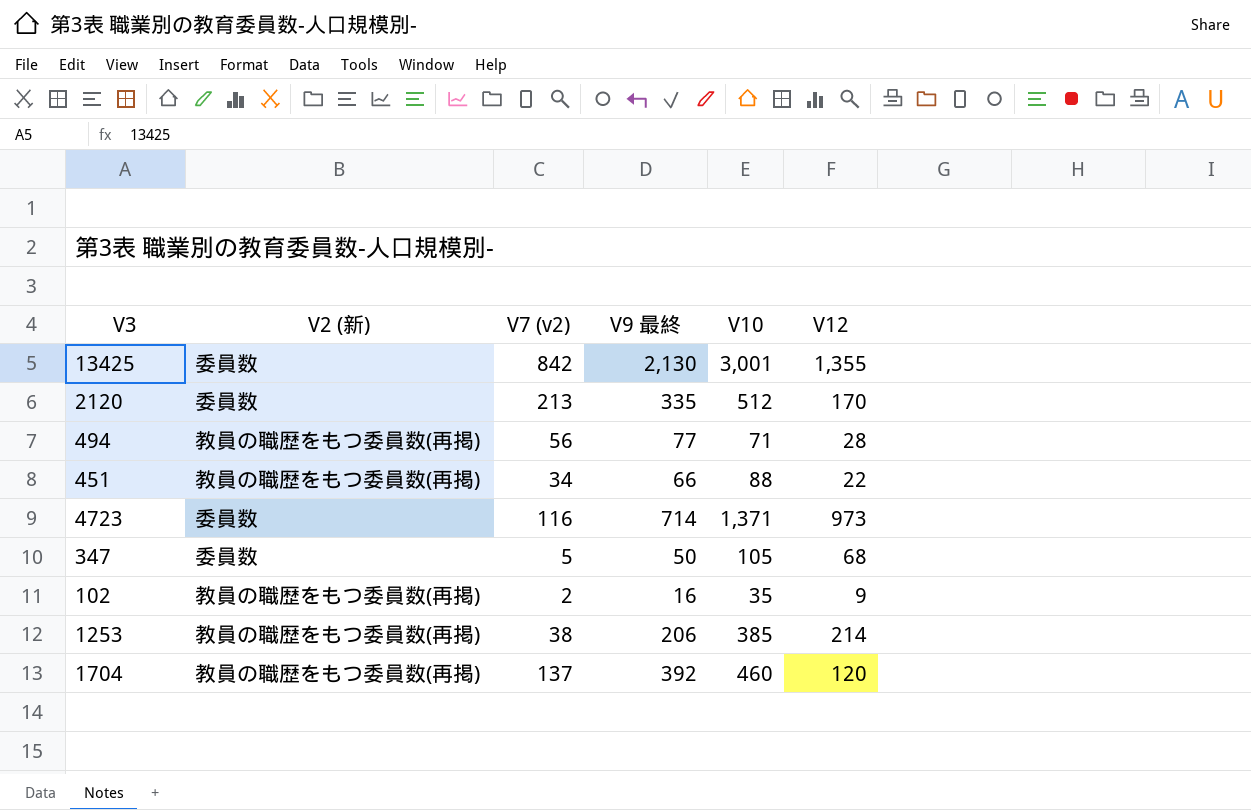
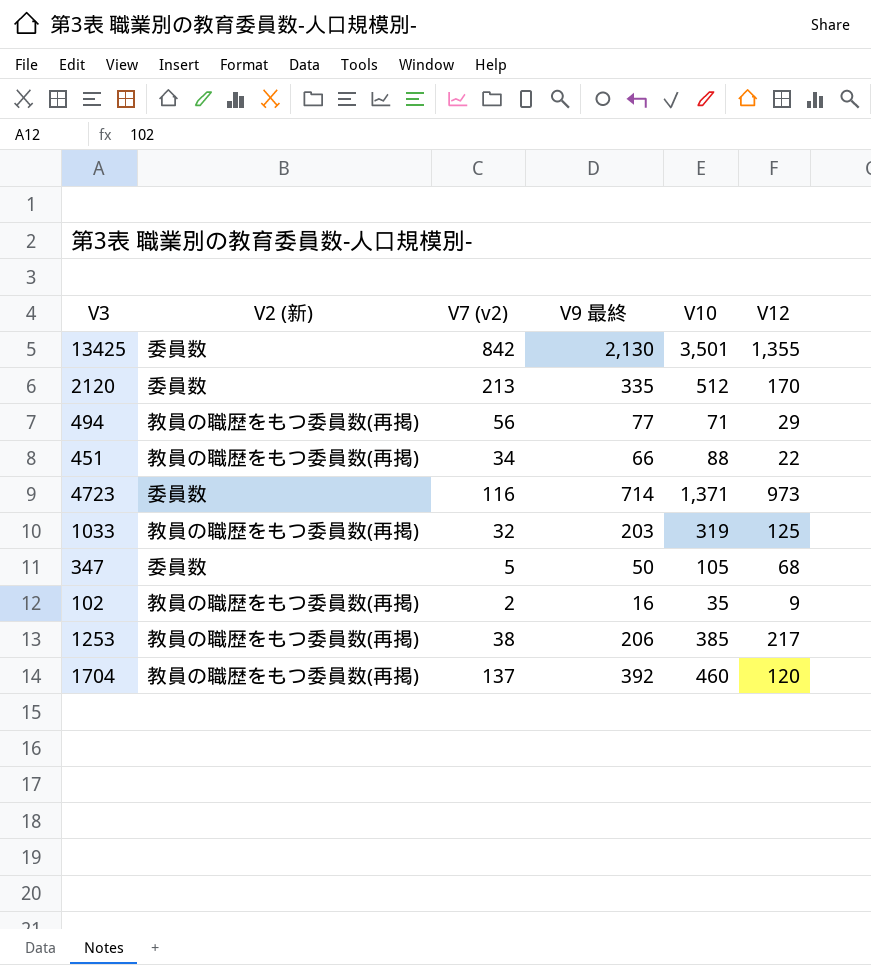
13425 | V10: 3,001 -> 3,501
494 | V12: 28 -> 29
row 1033: none -> 教員の職歴をもつ委員数(再掲) | 32 | 203 | 319 | 125
1253 | V12: 214 -> 217

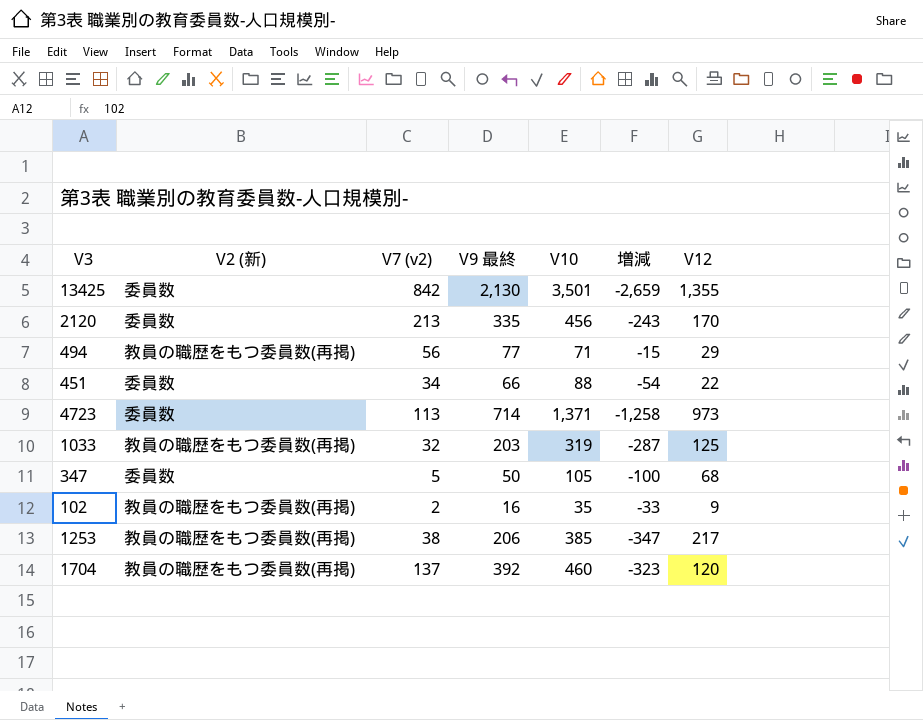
column 増減 | formula: none -> [V7 (v2)] - [V10]
2120 | V10: 512 -> 456
451 | V2 (新): 教員の職歴をもつ委員数(再掲) -> 委員数
4723 | V7 (v2): 116 -> 113

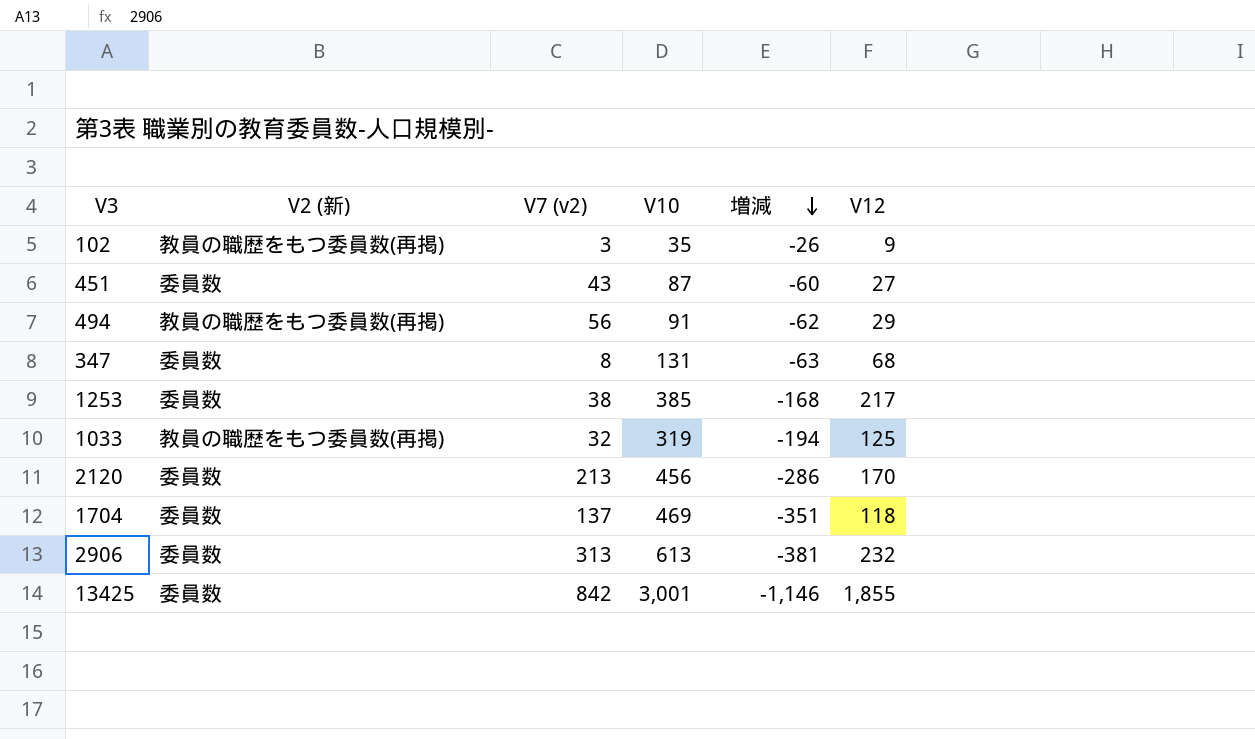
row order: none -> 増減 descending
column V9 最終 | position: 4 -> none
column 増減 | formula: [V7 (v2)] - [V10] -> [V12] - [V10]
row 4723: 委員数 | 113 | 714 | 1,371 | -1,258 | 973 -> none
102 | V7 (v2): 2 -> 3
451 | V7 (v2): 34 -> 43
451 | V10: 88 -> 87
451 | V12: 22 -> 27
494 | V10: 71 -> 91
347 | V7 (v2): 5 -> 8
347 | V10: 105 -> 131
1253 | V2 (新): 教員の職歴をもつ委員数(再掲) -> 委員数
1704 | V2 (新): 教員の職歴をもつ委員数(再掲) -> 委員数
1704 | V10: 460 -> 469
1704 | V12: 120 -> 118
row 2906: none -> 委員数 | 313 | 613 | -381 | 232
13425 | V10: 3,501 -> 3,001
13425 | V12: 1,355 -> 1,855

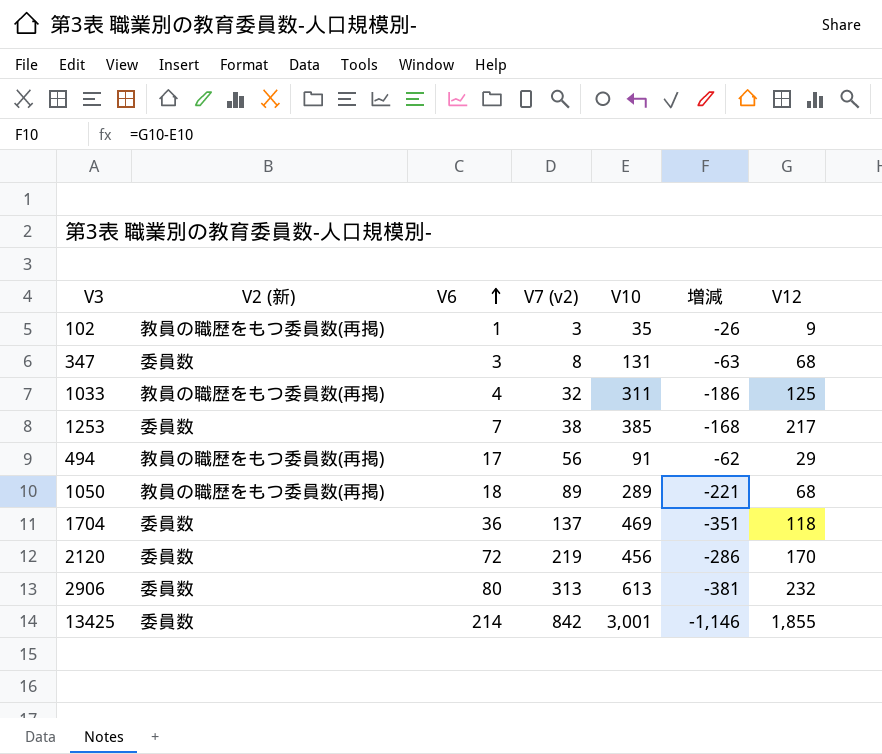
row order: 増減 descending -> V6 ascending
column V6 | position: none -> 3
row 451: 委員数 | 43 | 87 | -60 | 27 -> none
1033 | V10: 319 -> 311
1033 | 増減: -194 -> -186
row 1050: none -> 教員の職歴をもつ委員数(再掲) | 18 | 89 | 289 | -221 | 68
2120 | V7 (v2): 213 -> 219

